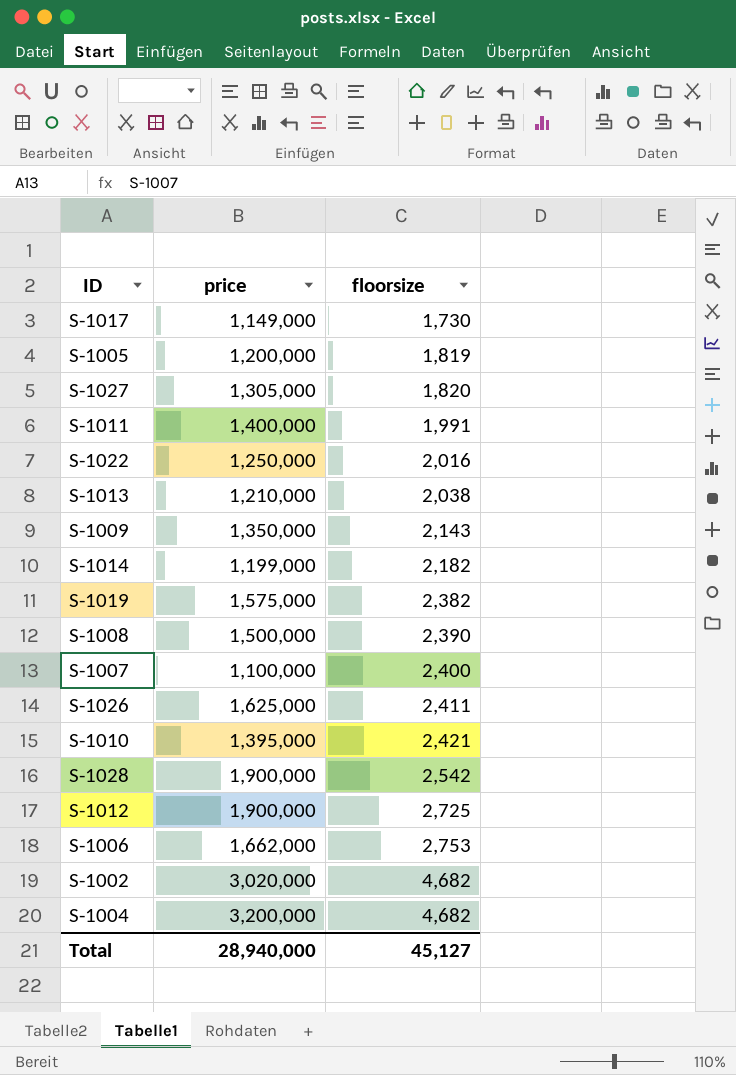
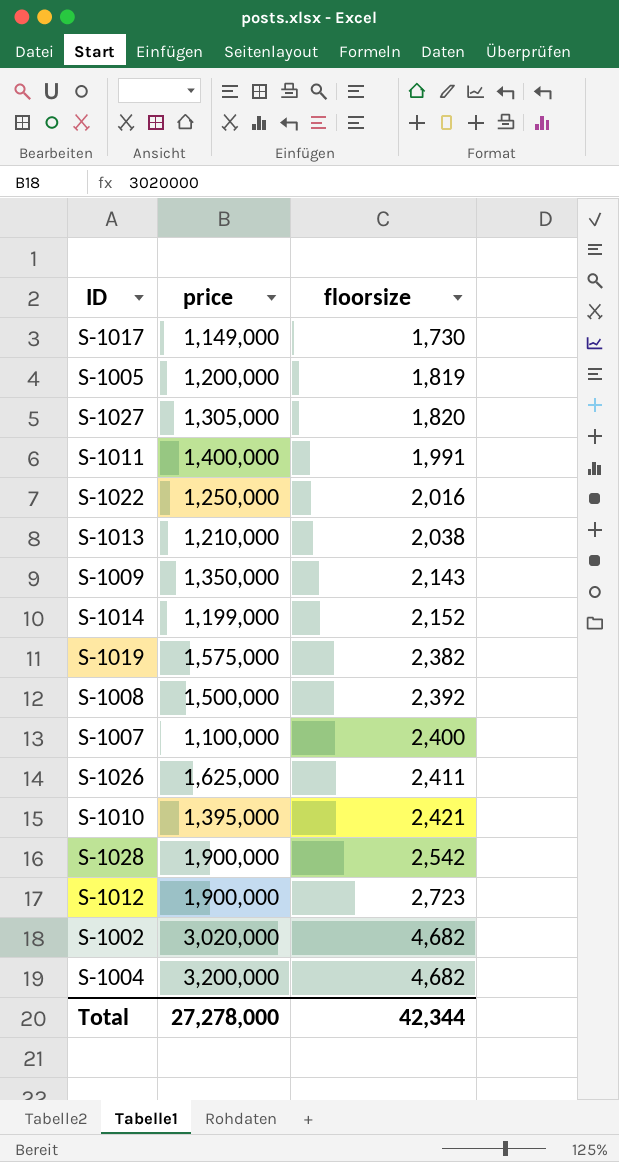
row S-1006: 1,662,000 | 2,753 -> none
S-1014 | floorsize: 2,182 -> 2,152
S-1008 | floorsize: 2,390 -> 2,392
S-1012 | floorsize: 2,725 -> 2,723
Total | price: 28,940,000 -> 27,278,000
Total | floorsize: 45,127 -> 42,344

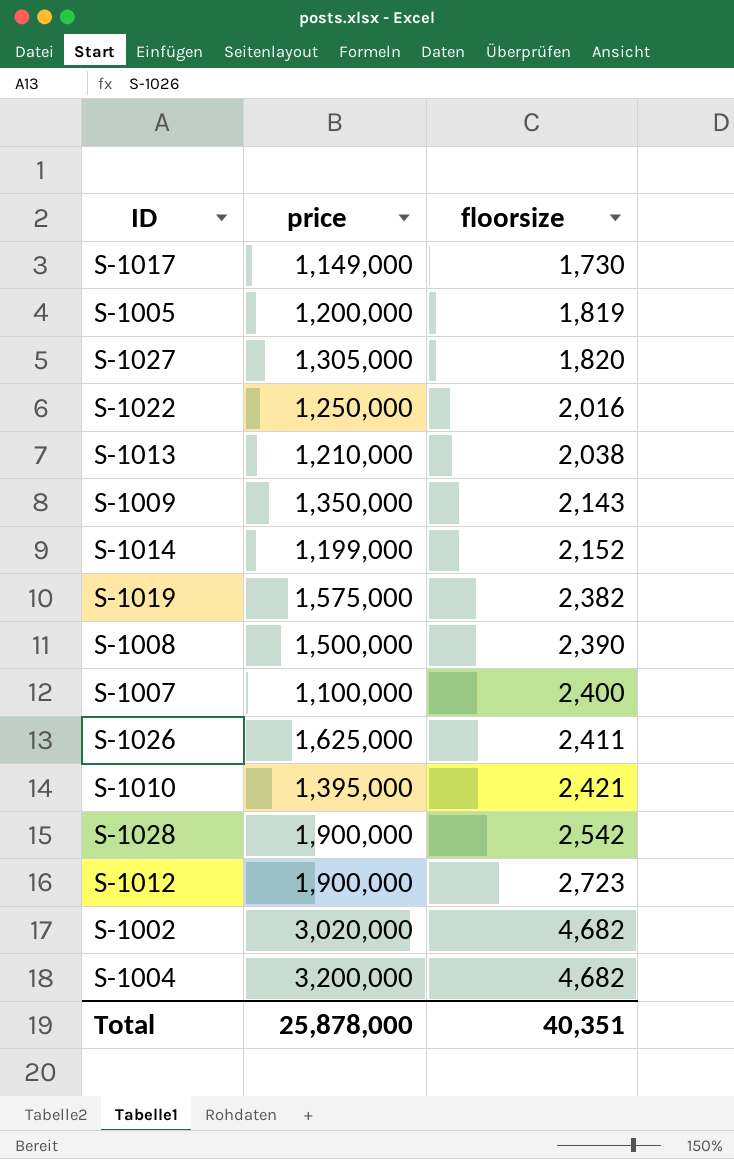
row S-1011: 1,400,000 | 1,991 -> none
S-1008 | floorsize: 2,392 -> 2,390
Total | price: 27,278,000 -> 25,878,000
Total | floorsize: 42,344 -> 40,351

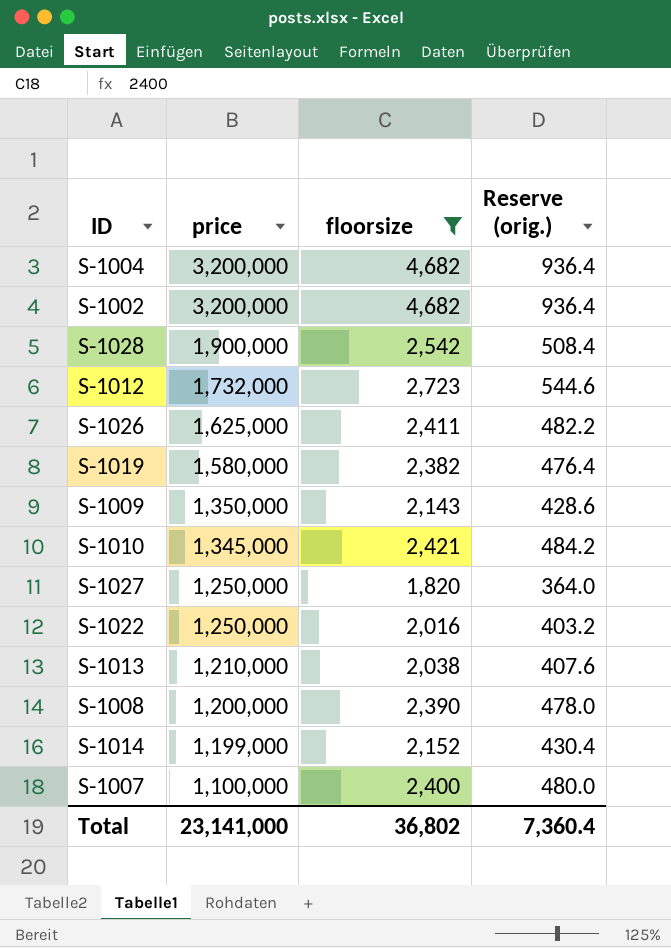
filter: none -> floorsize >= 1,820
row order: floorsize ascending -> price descending
column Reserve (orig.) | formula: none -> [floorsize] * 0.2
S-1002 | price: 3,020,000 -> 3,200,000
S-1012 | price: 1,900,000 -> 1,732,000
S-1019 | price: 1,575,000 -> 1,580,000
S-1010 | price: 1,395,000 -> 1,345,000
S-1027 | price: 1,305,000 -> 1,250,000
S-1008 | price: 1,500,000 -> 1,200,000
Total | price: 25,878,000 -> 23,141,000
Total | floorsize: 40,351 -> 36,802

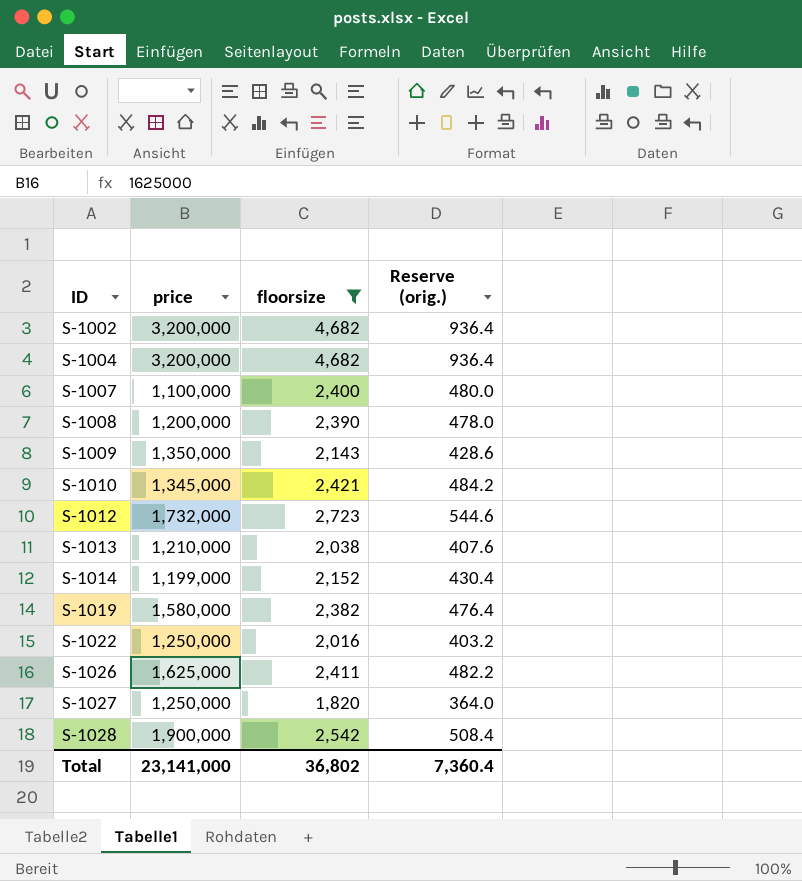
row order: price descending -> ID ascending

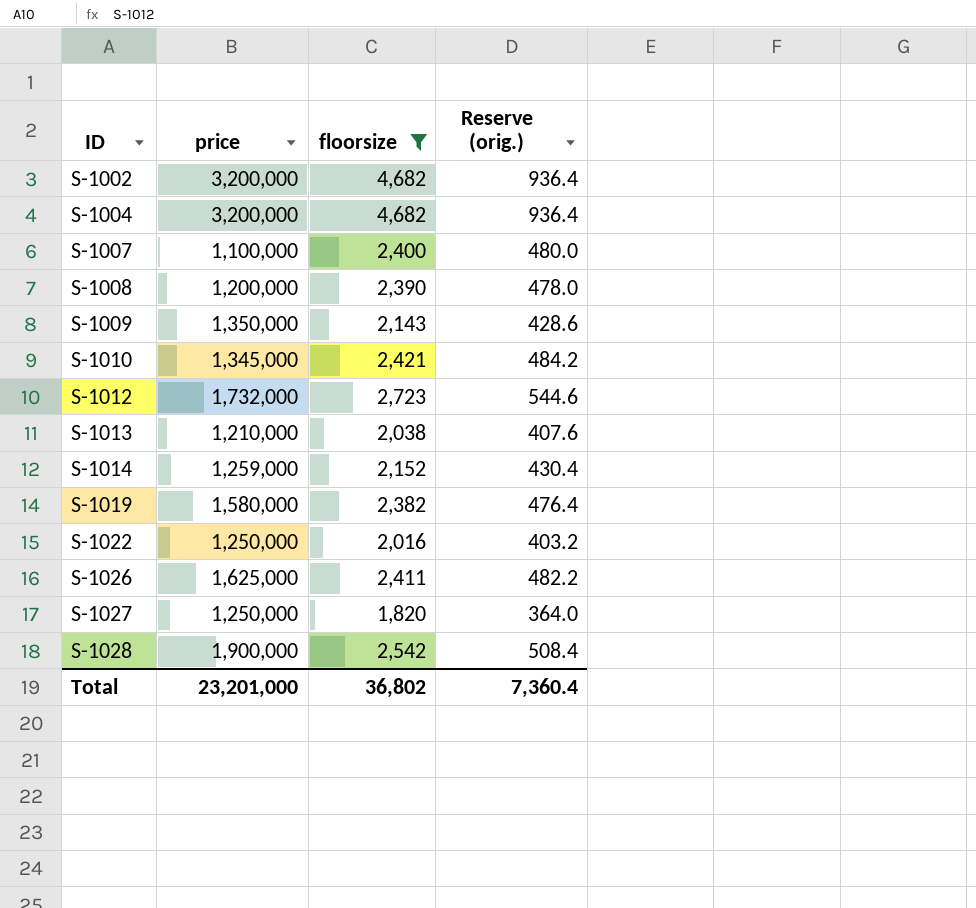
S-1014 | price: 1,199,000 -> 1,259,000
Total | price: 23,141,000 -> 23,201,000

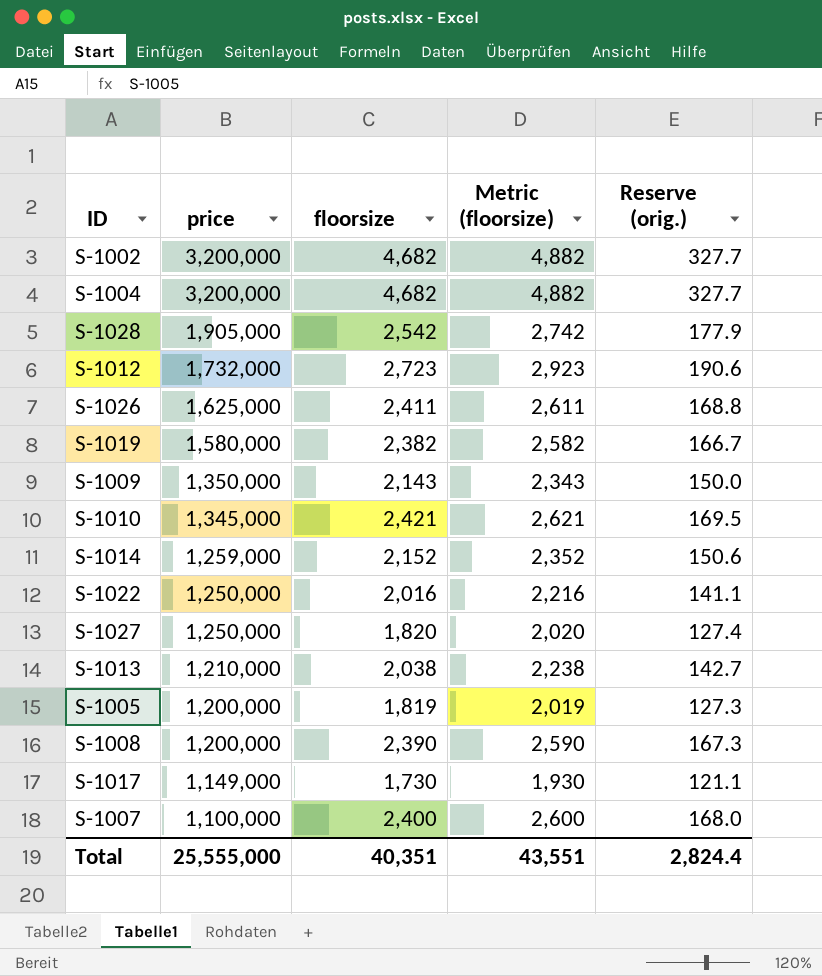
filter: floorsize >= 1,820 -> none
row order: ID ascending -> price descending
column Metric (floorsize) | formula: none -> [floorsize] + 200
column Reserve (orig.) | formula: [floorsize] * 0.2 -> [floorsize] * 0.07
S-1028 | price: 1,900,000 -> 1,905,000
Total | price: 23,201,000 -> 25,555,000
Total | floorsize: 36,802 -> 40,351
Total | Reserve (orig.): 7,360.4 -> 2,824.4

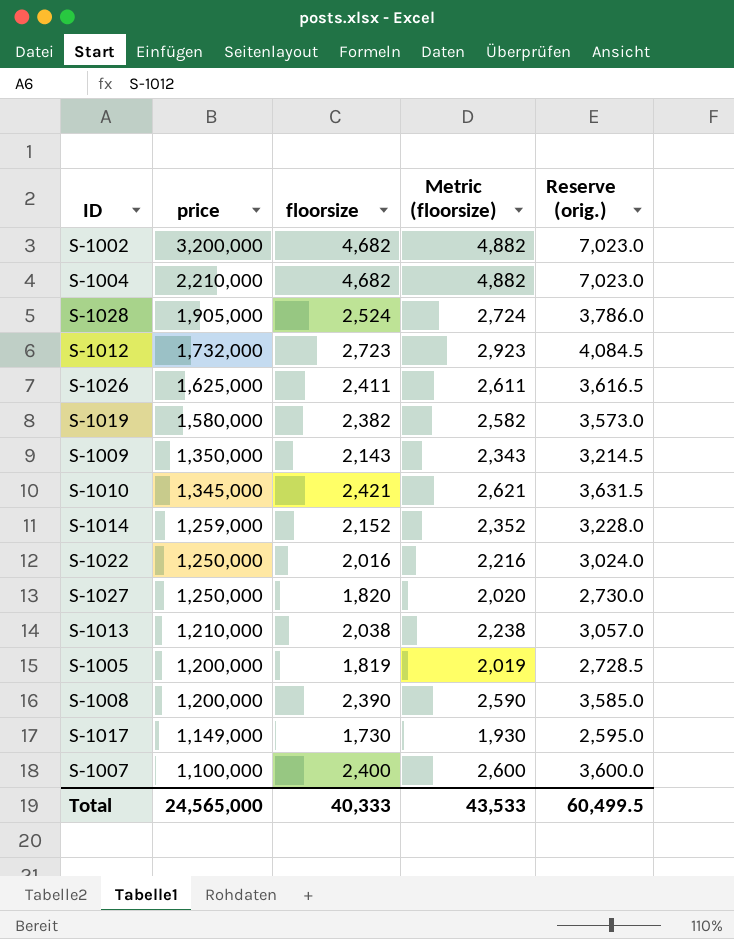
column Reserve (orig.) | formula: [floorsize] * 0.07 -> [floorsize] * 1.5
S-1004 | price: 3,200,000 -> 2,210,000
S-1028 | floorsize: 2,542 -> 2,524
S-1028 | Metric (floorsize): 2,742 -> 2,724
Total | price: 25,555,000 -> 24,565,000
Total | floorsize: 40,351 -> 40,333
Total | Metric (floorsize): 43,551 -> 43,533
Total | Reserve (orig.): 2,824.4 -> 60,499.5

